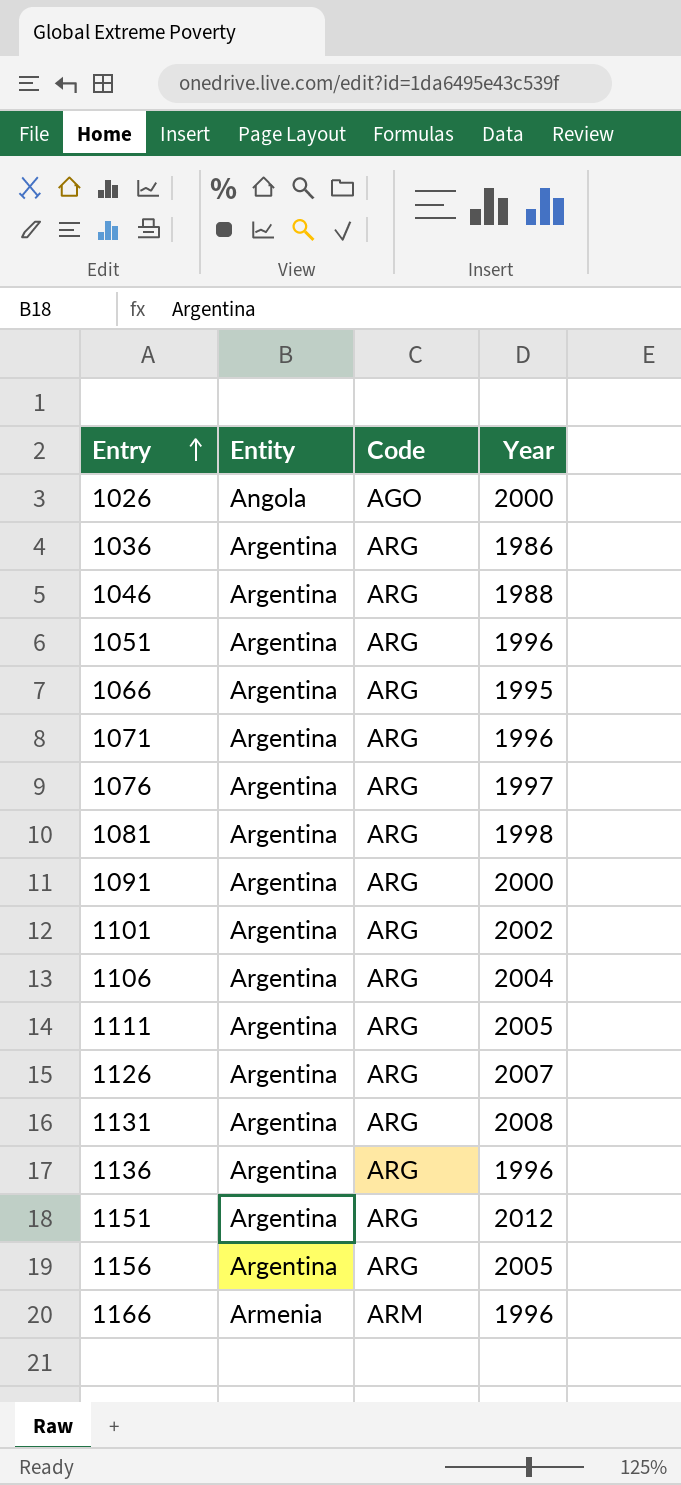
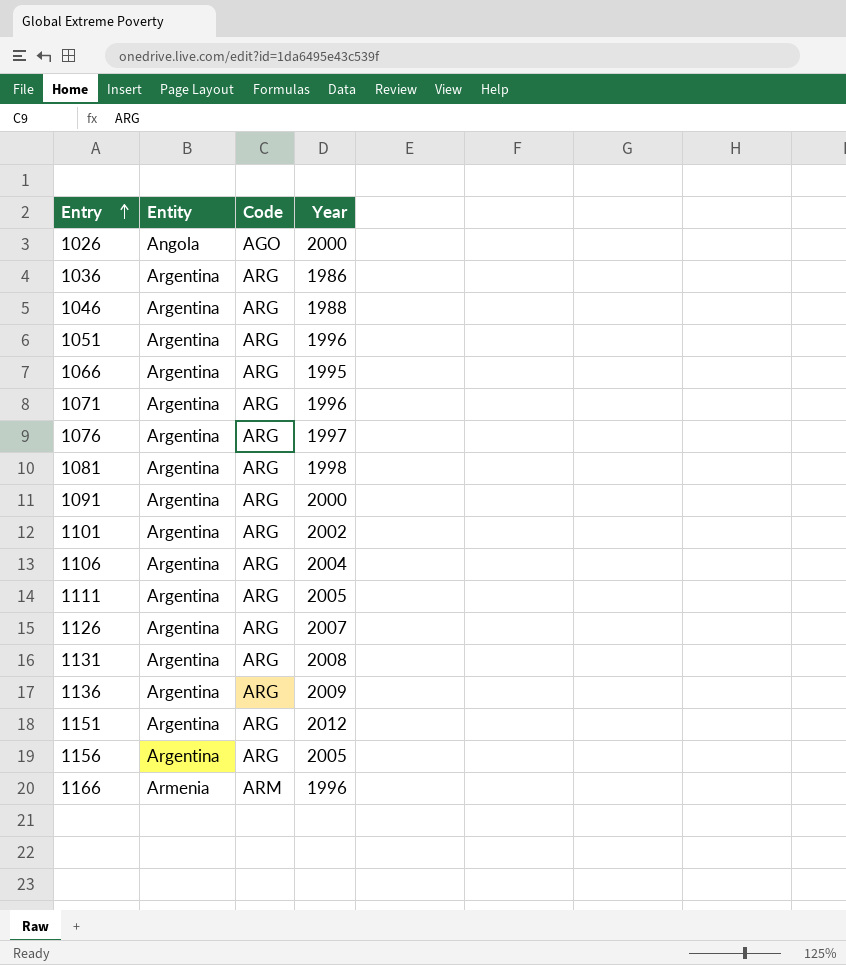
1136 | Year: 1996 -> 2009

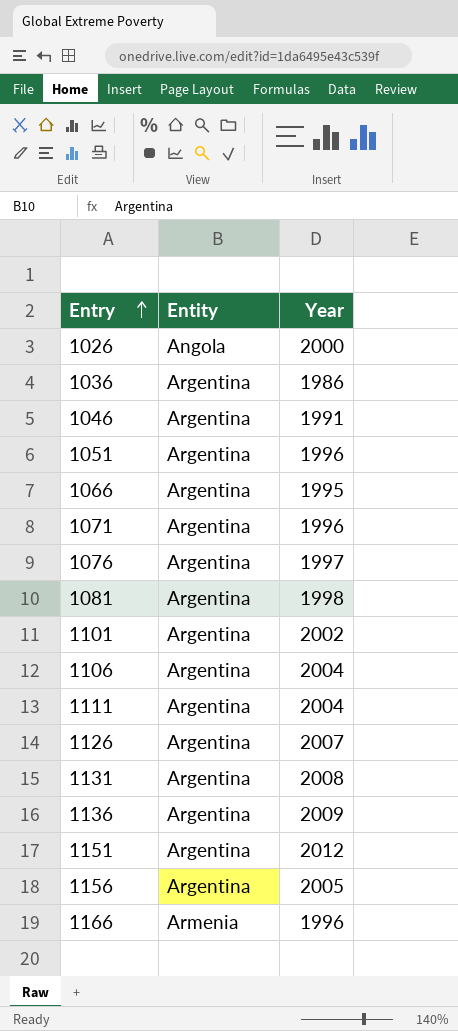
column Code | position: 3 -> none
row 1091: Argentina | ARG | 2000 -> none
1046 | Year: 1988 -> 1991
1111 | Year: 2005 -> 2004

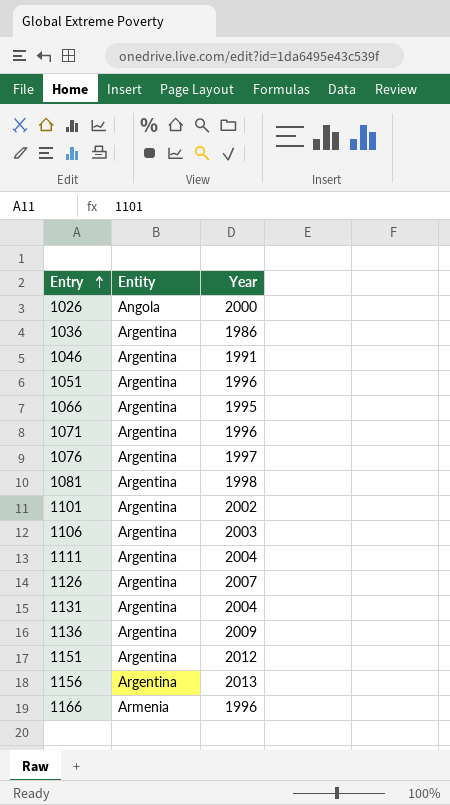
1106 | Year: 2004 -> 2003
1131 | Year: 2008 -> 2004
1156 | Year: 2005 -> 2013

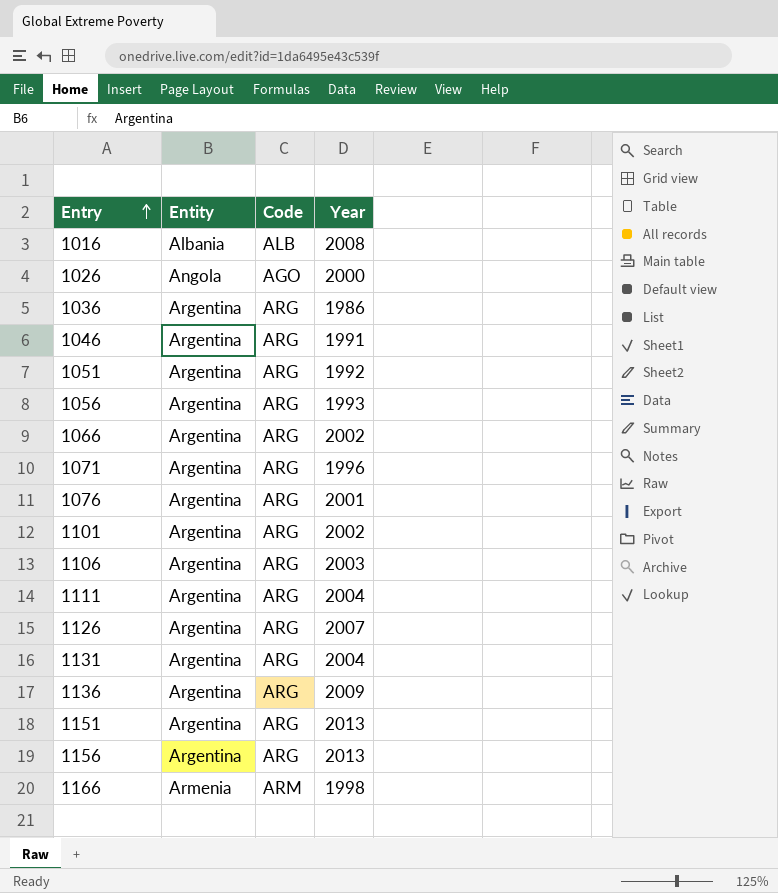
column Code | position: none -> 3
row 1081: Argentina | 1998 -> none
row 1016: none -> Albania | ALB | 2008
1051 | Year: 1996 -> 1992
row 1056: none -> Argentina | ARG | 1993
1066 | Year: 1995 -> 2002
1076 | Year: 1997 -> 2001
1151 | Year: 2012 -> 2013
1166 | Year: 1996 -> 1998

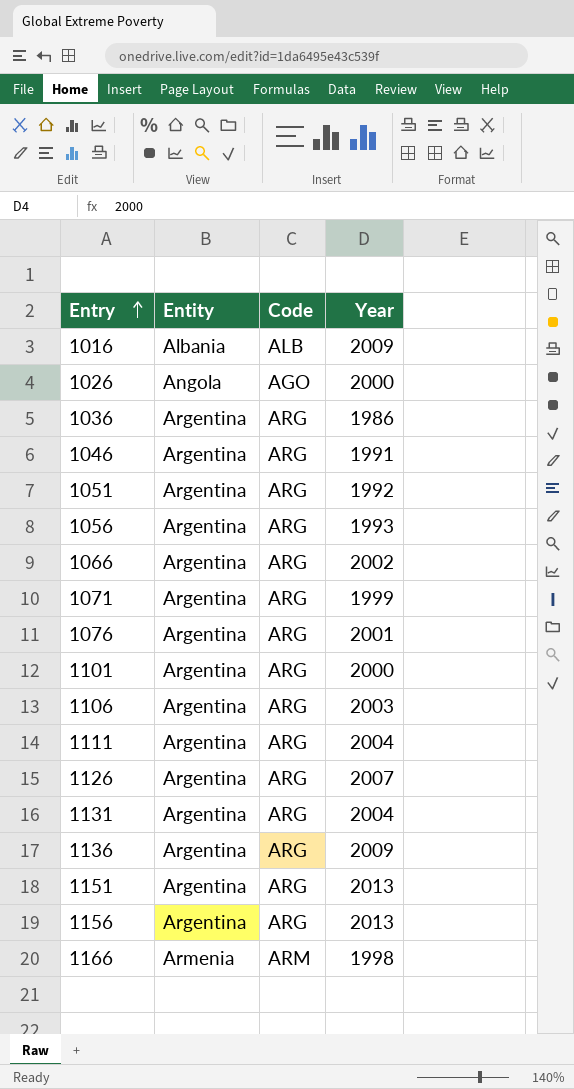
1016 | Year: 2008 -> 2009
1071 | Year: 1996 -> 1999
1101 | Year: 2002 -> 2000

